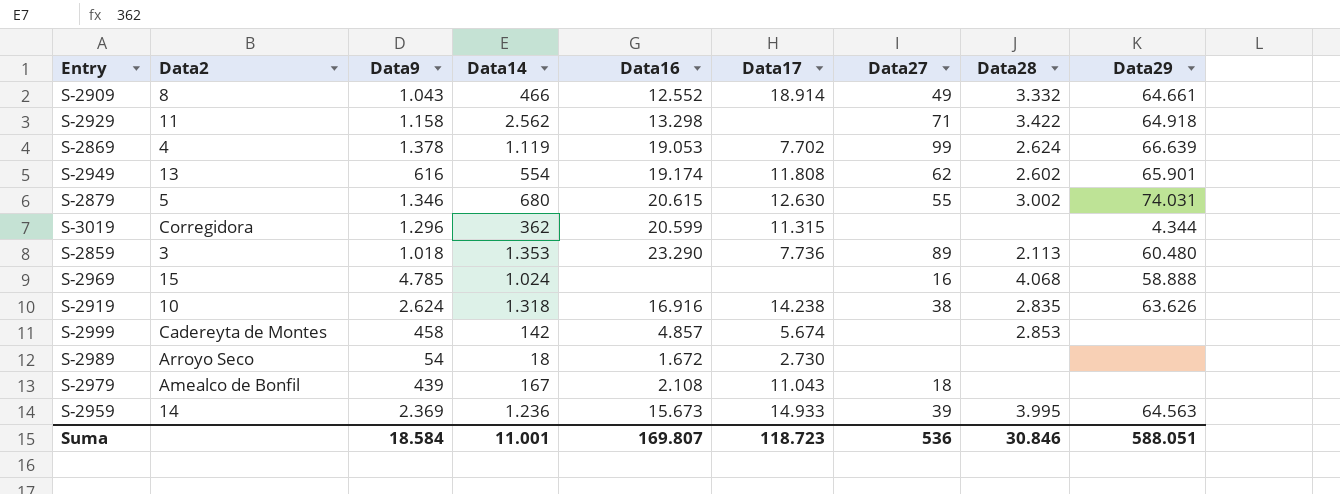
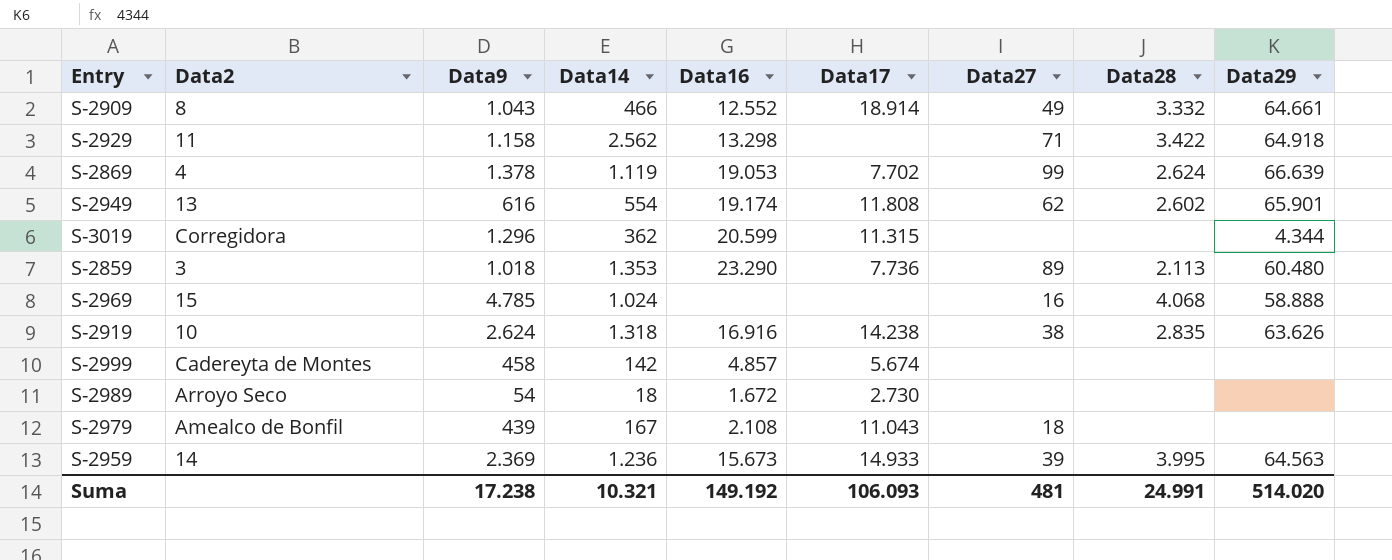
row S-2879: 5 | 1.346 | 680 | 20.615 | 12.630 | 55 | 3.002 | 74.031 -> none
S-2999 | Data28: 2.853 -> none
Suma | Data9: 18.584 -> 17.238
Suma | Data14: 11.001 -> 10.321
Suma | Data16: 169.807 -> 149.192
Suma | Data17: 118.723 -> 106.093
Suma | Data27: 536 -> 481
Suma | Data28: 30.846 -> 24.991
Suma | Data29: 588.051 -> 514.020

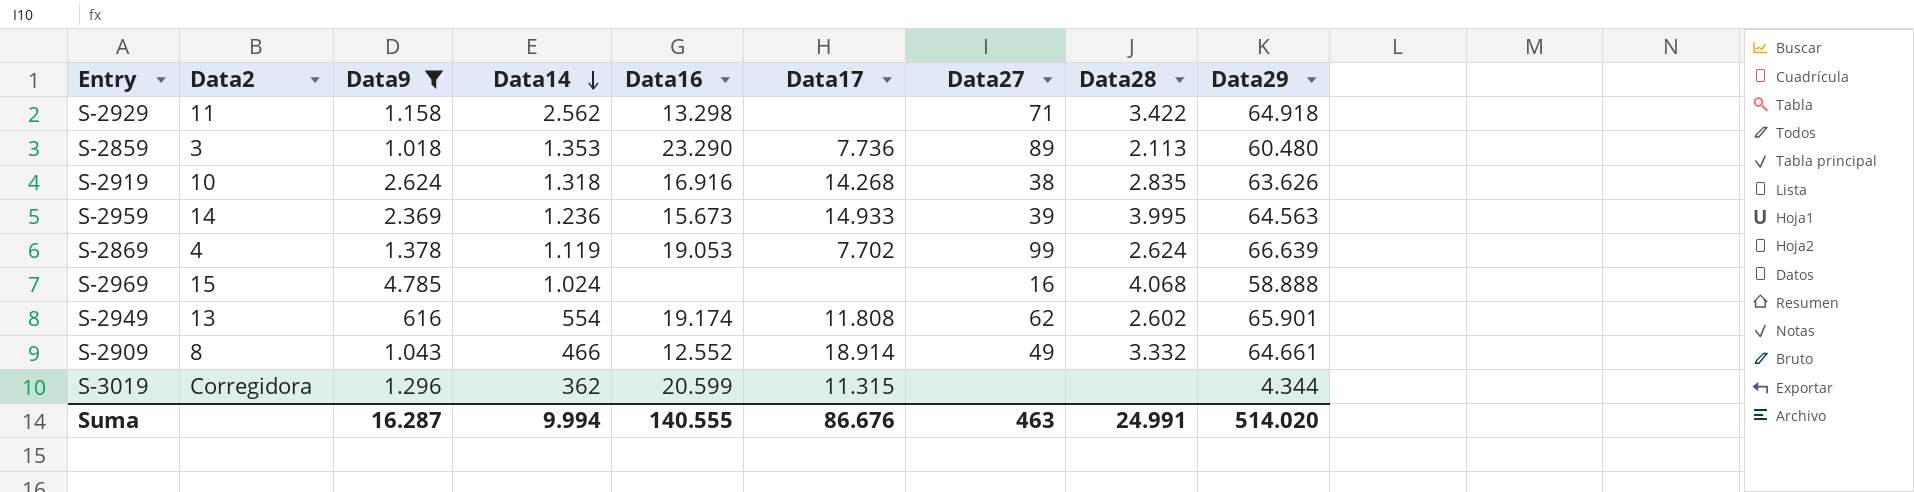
filter: none -> Data9 >= 616
row order: none -> Data14 descending
S-2919 | Data17: 14.238 -> 14.268
Suma | Data9: 17.238 -> 16.287
Suma | Data14: 10.321 -> 9.994
Suma | Data16: 149.192 -> 140.555
Suma | Data17: 106.093 -> 86.676
Suma | Data27: 481 -> 463

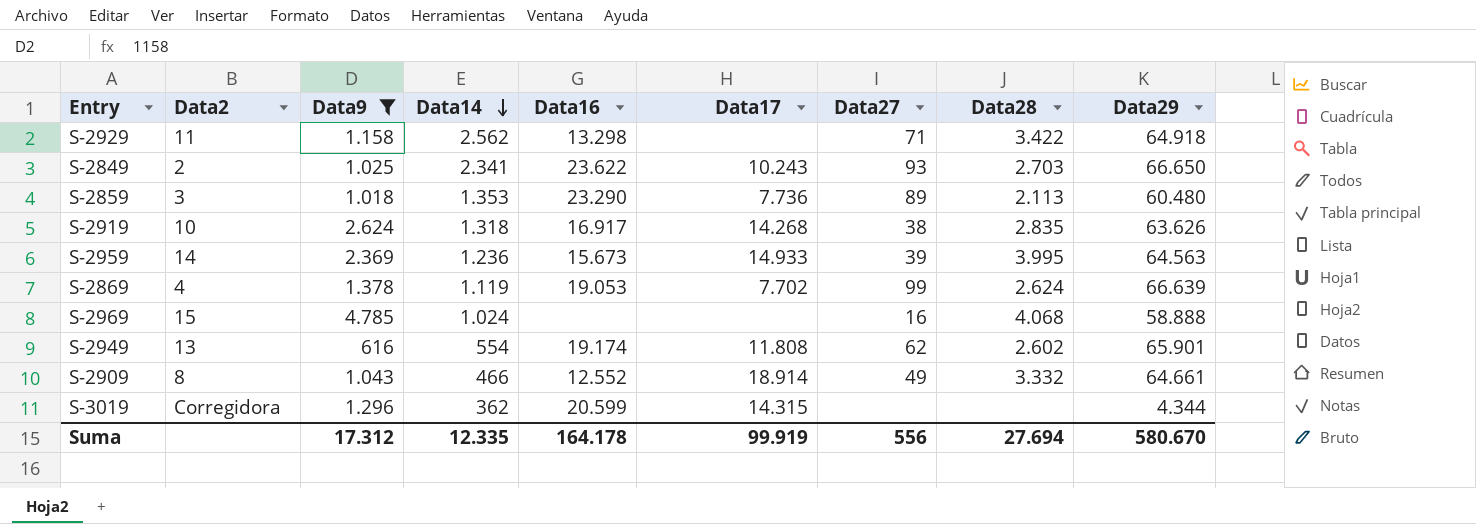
row S-2849: none -> 2 | 1.025 | 2.341 | 23.622 | 10.243 | 93 | 2.703 | 66.650
S-2919 | Data16: 16.916 -> 16.917
S-3019 | Data17: 11.315 -> 14.315
Suma | Data9: 16.287 -> 17.312
Suma | Data14: 9.994 -> 12.335
Suma | Data16: 140.555 -> 164.178
Suma | Data17: 86.676 -> 99.919
Suma | Data27: 463 -> 556
Suma | Data28: 24.991 -> 27.694
Suma | Data29: 514.020 -> 580.670

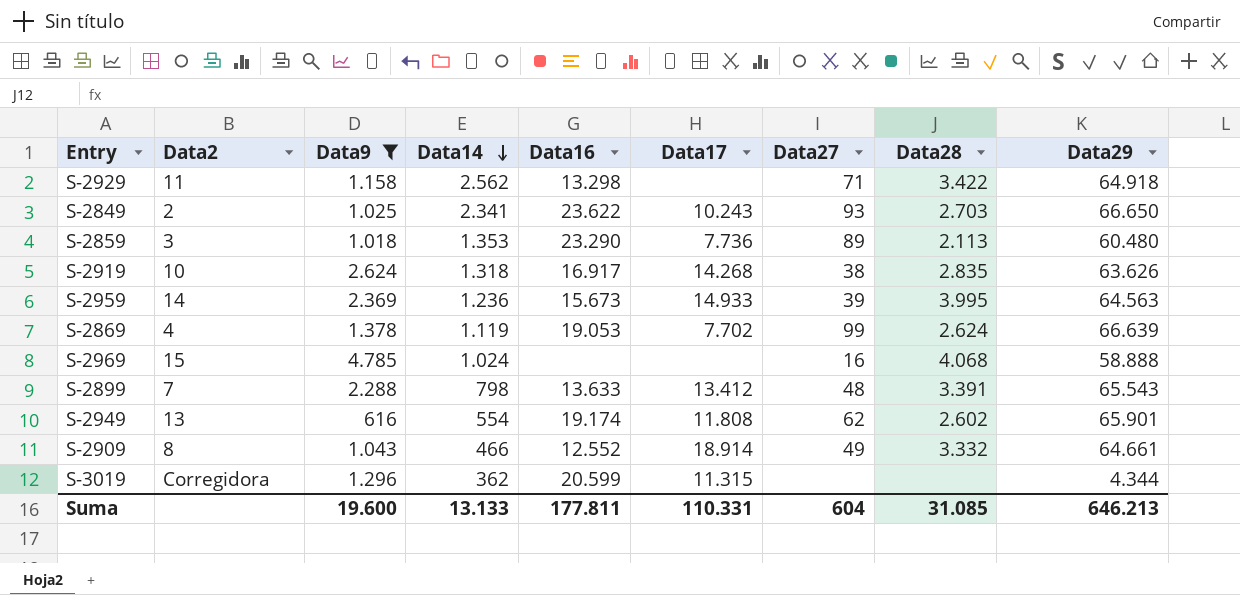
row S-2899: none -> 7 | 2.288 | 798 | 13.633 | 13.412 | 48 | 3.391 | 65.543
S-3019 | Data17: 14.315 -> 11.315
Suma | Data9: 17.312 -> 19.600
Suma | Data14: 12.335 -> 13.133
Suma | Data16: 164.178 -> 177.811
Suma | Data17: 99.919 -> 110.331
Suma | Data27: 556 -> 604
Suma | Data28: 27.694 -> 31.085
Suma | Data29: 580.670 -> 646.213

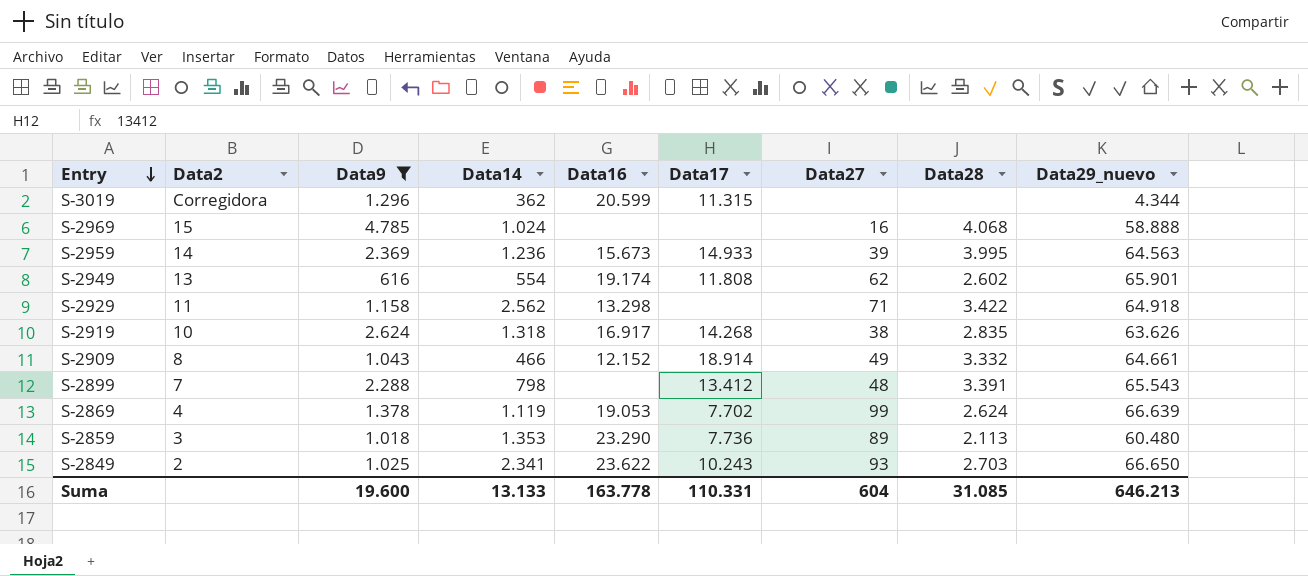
row order: Data14 descending -> Entry descending
column name: Data29 -> Data29_nuevo
S-2909 | Data16: 12.552 -> 12.152
S-2899 | Data16: 13.633 -> none
Suma | Data16: 177.811 -> 163.778

